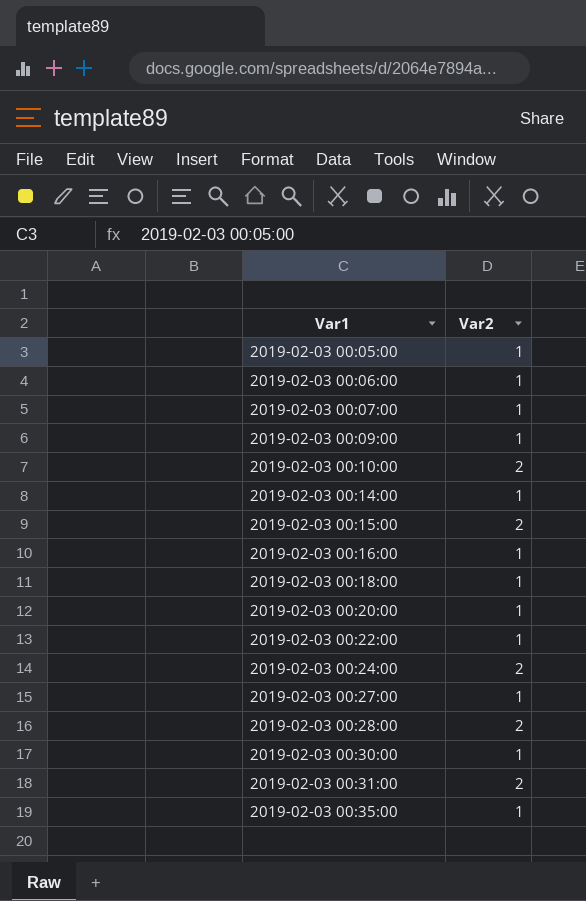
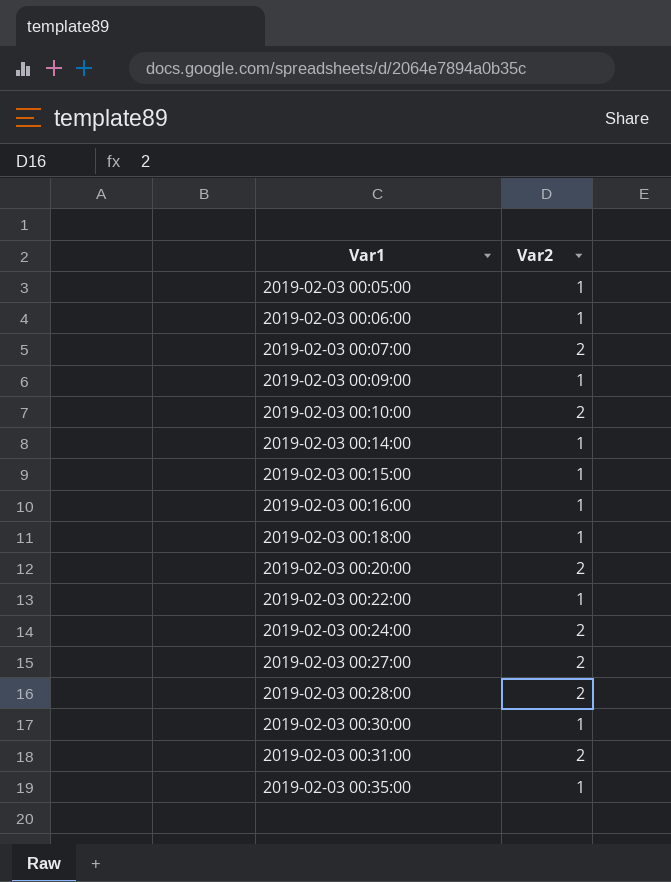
2019-02-03 00:07:00 | Var2: 1 -> 2
2019-02-03 00:15:00 | Var2: 2 -> 1
2019-02-03 00:20:00 | Var2: 1 -> 2
2019-02-03 00:27:00 | Var2: 1 -> 2

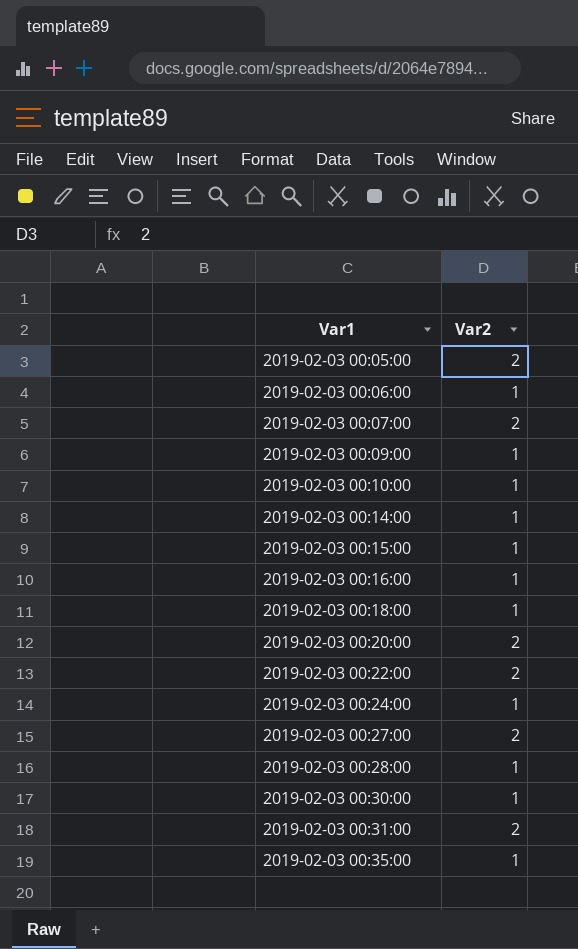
2019-02-03 00:05:00 | Var2: 1 -> 2
2019-02-03 00:10:00 | Var2: 2 -> 1
2019-02-03 00:22:00 | Var2: 1 -> 2
2019-02-03 00:24:00 | Var2: 2 -> 1
2019-02-03 00:28:00 | Var2: 2 -> 1

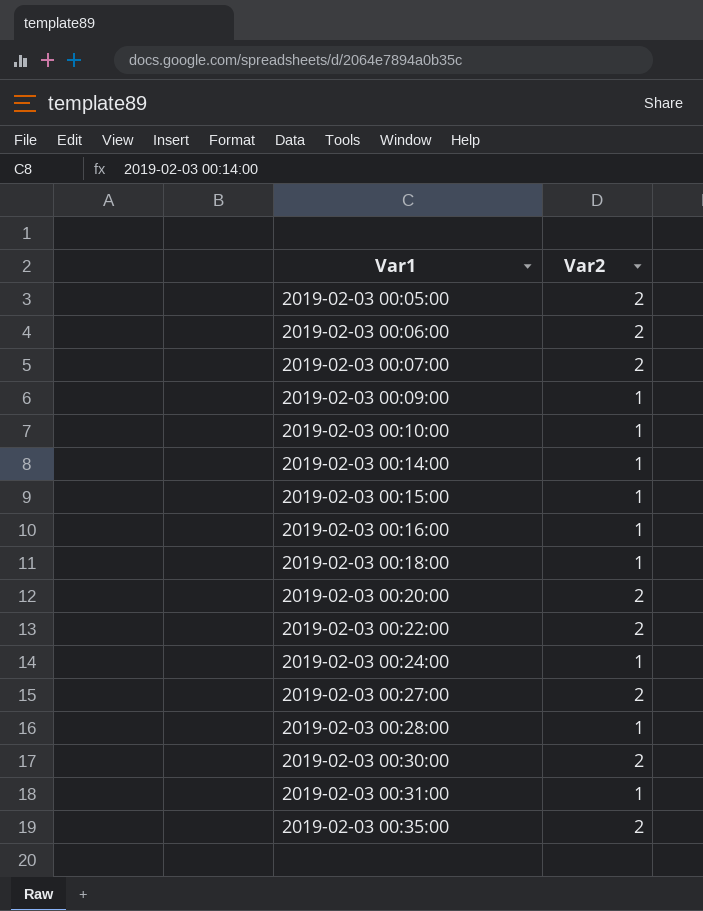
2019-02-03 00:06:00 | Var2: 1 -> 2
2019-02-03 00:30:00 | Var2: 1 -> 2
2019-02-03 00:31:00 | Var2: 2 -> 1
2019-02-03 00:35:00 | Var2: 1 -> 2

